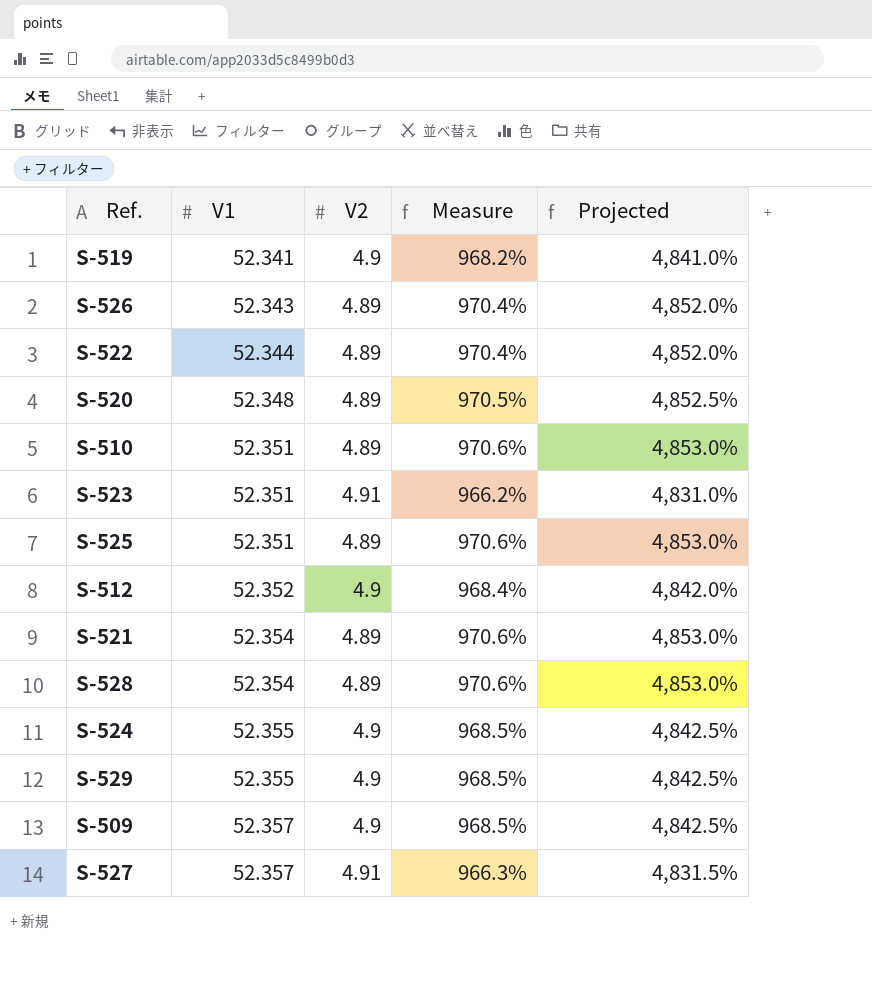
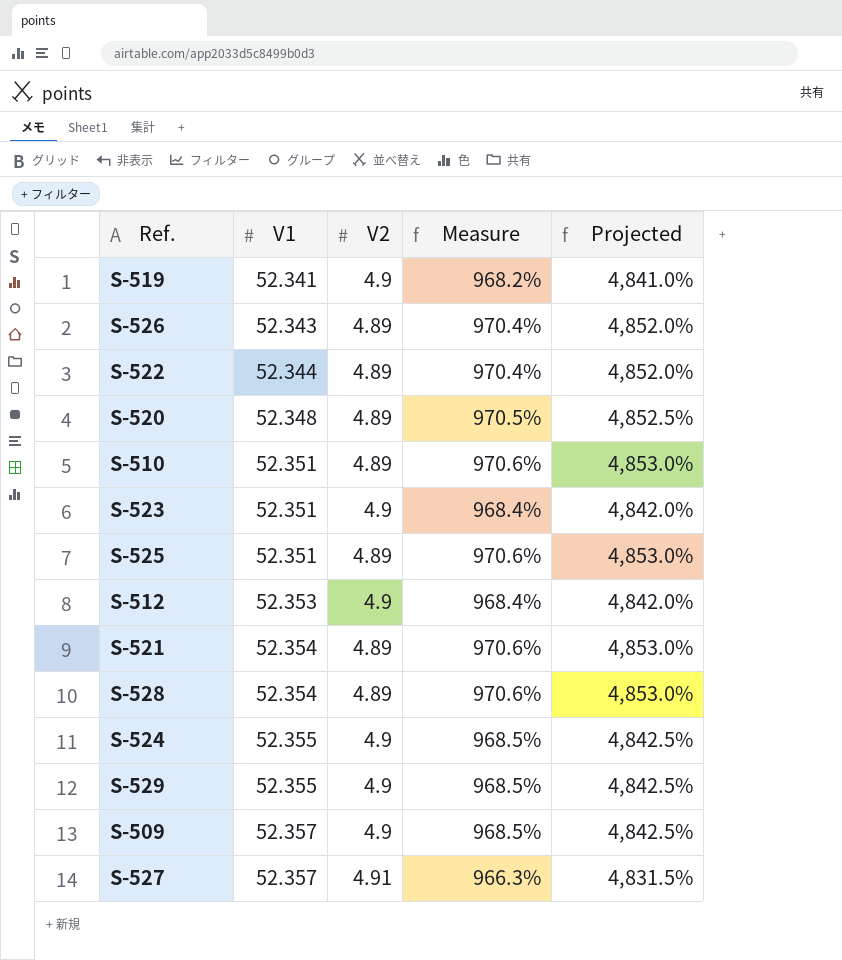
S-523 | V2: 4.91 -> 4.9
S-523 | Measure: 966.2% -> 968.4%
S-523 | Projected: 4,831.0% -> 4,842.0%
S-512 | V1: 52.352 -> 52.353

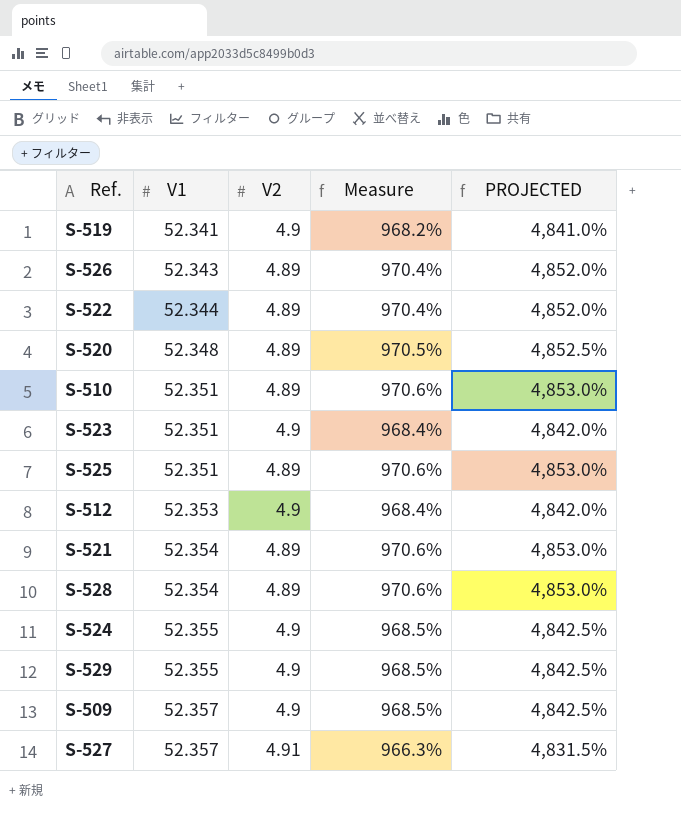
column name: Projected -> PROJECTED

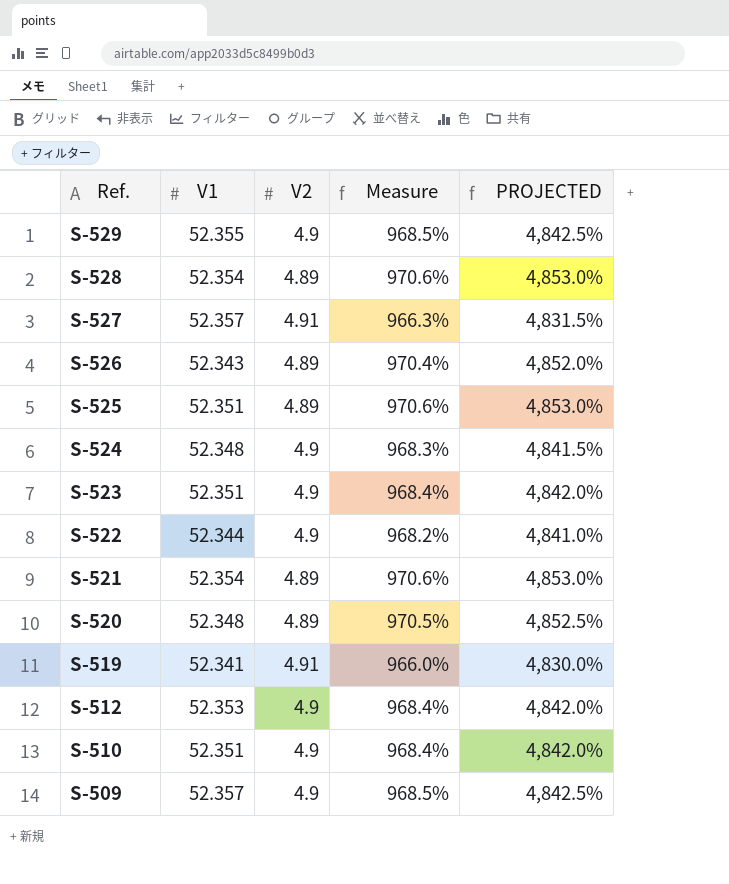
row order: V1 ascending -> Ref. descending
S-524 | V1: 52.355 -> 52.348
S-524 | Measure: 968.5% -> 968.3%
S-524 | PROJECTED: 4,842.5% -> 4,841.5%
S-522 | V2: 4.89 -> 4.9
S-522 | Measure: 970.4% -> 968.2%
S-522 | PROJECTED: 4,852.0% -> 4,841.0%
S-519 | V2: 4.9 -> 4.91
S-519 | Measure: 968.2% -> 966.0%
S-519 | PROJECTED: 4,841.0% -> 4,830.0%
S-510 | V2: 4.89 -> 4.9
S-510 | Measure: 970.6% -> 968.4%
S-510 | PROJECTED: 4,853.0% -> 4,842.0%

